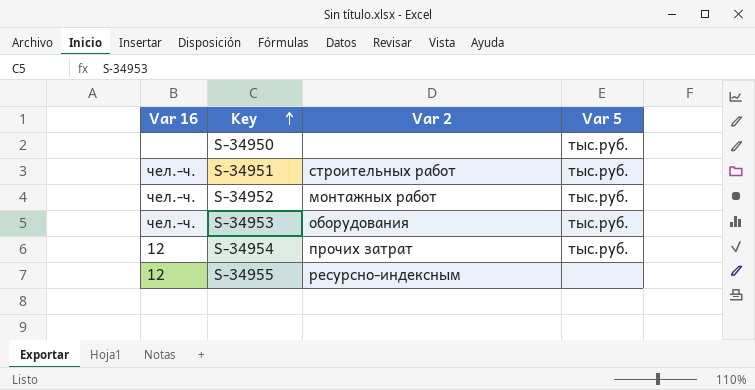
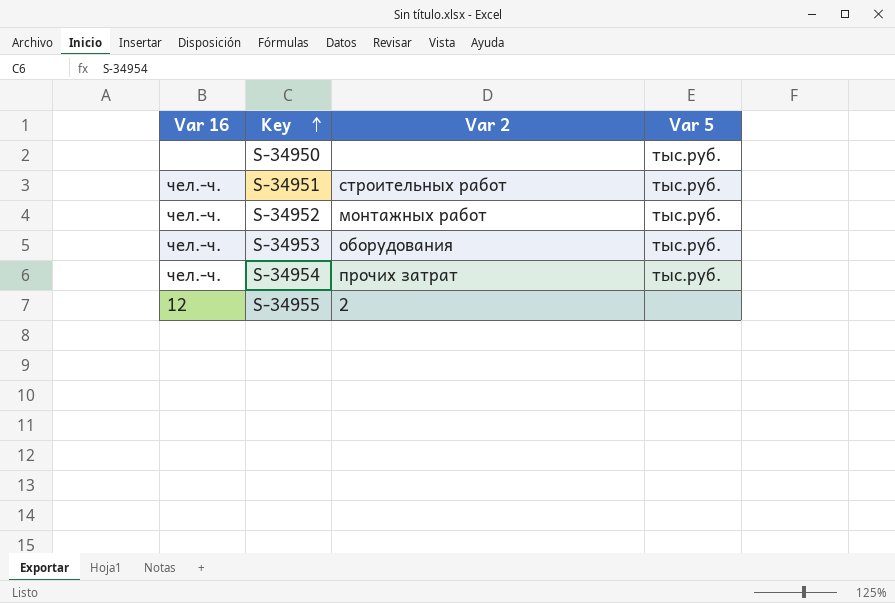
S-34954 | Var 16: 12 -> чел.-ч.
S-34955 | Var 2: ресурсно-индексным -> 2

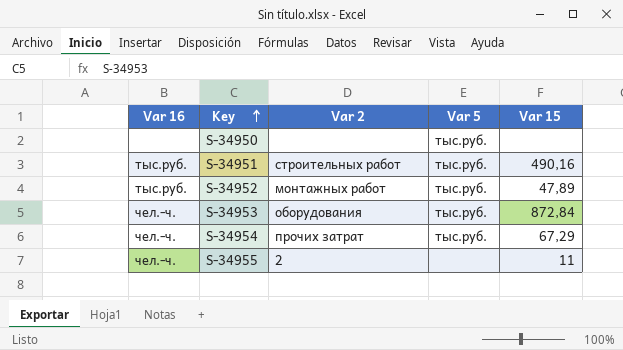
column Var 15 | position: none -> 5
S-34951 | Var 16: чел.-ч. -> тыс.руб.
S-34952 | Var 16: чел.-ч. -> тыс.руб.
S-34955 | Var 16: 12 -> чел.-ч.

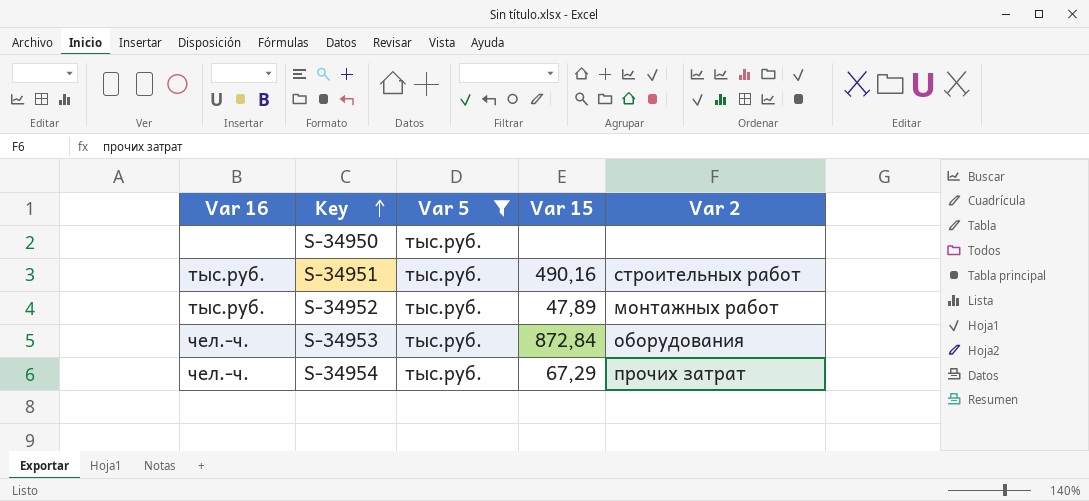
filter: none -> Var 5 = тыс.руб.
column Var 2 | position: 3 -> 5

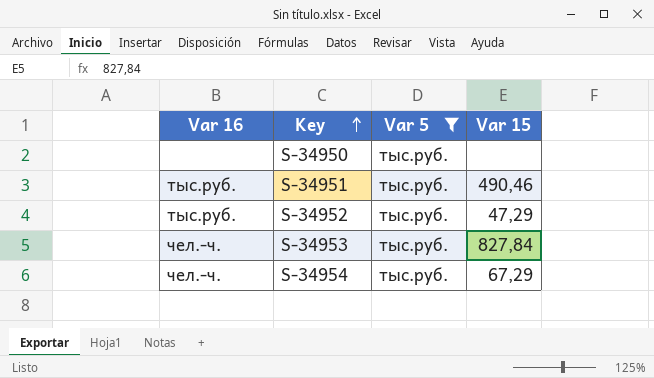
column Var 2 | position: 5 -> none
S-34951 | Var 15: 490,16 -> 490,46
S-34952 | Var 15: 47,89 -> 47,29
S-34953 | Var 15: 872,84 -> 827,84

